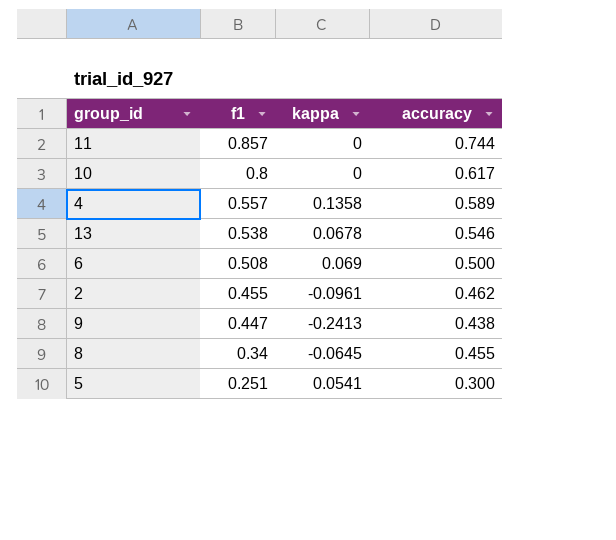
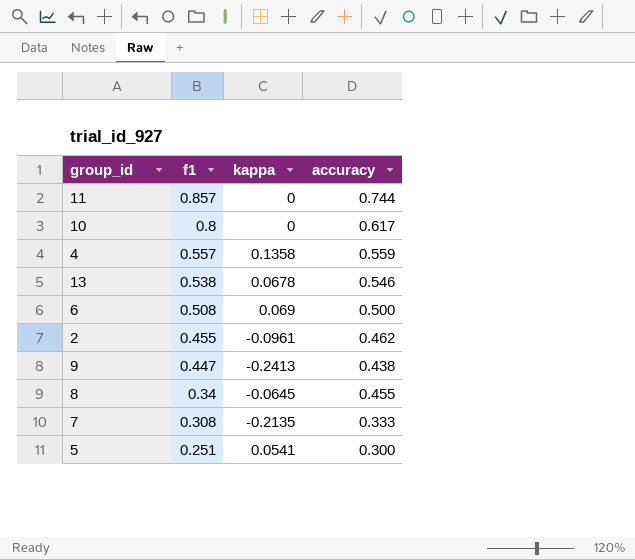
4 | accuracy: 0.589 -> 0.559
row 7: none -> 0.308 | -0.2135 | 0.333

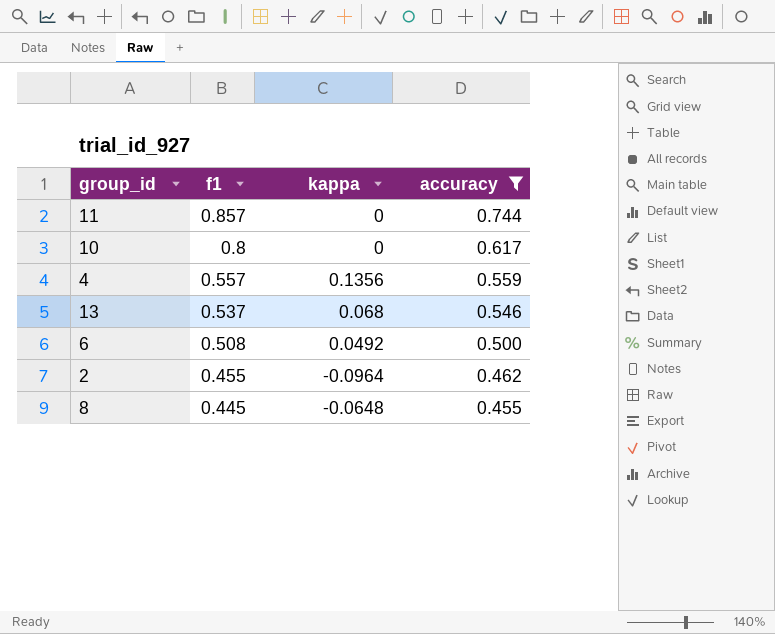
filter: none -> accuracy >= 0.455
4 | kappa: 0.1358 -> 0.1356
13 | f1: 0.538 -> 0.537
13 | kappa: 0.0678 -> 0.068
6 | kappa: 0.069 -> 0.0492
2 | kappa: -0.0961 -> -0.0964
8 | f1: 0.34 -> 0.445
8 | kappa: -0.0645 -> -0.0648

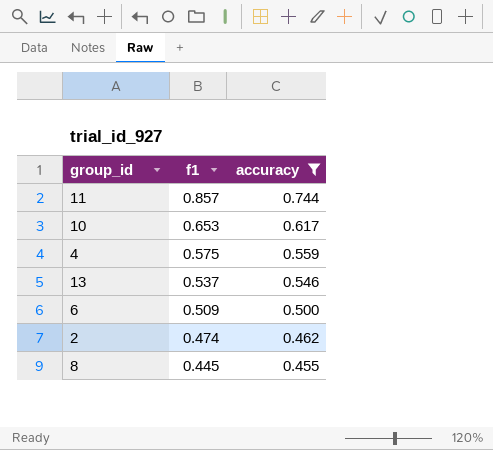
column kappa | position: 3 -> none
10 | f1: 0.8 -> 0.653
4 | f1: 0.557 -> 0.575
6 | f1: 0.508 -> 0.509
2 | f1: 0.455 -> 0.474

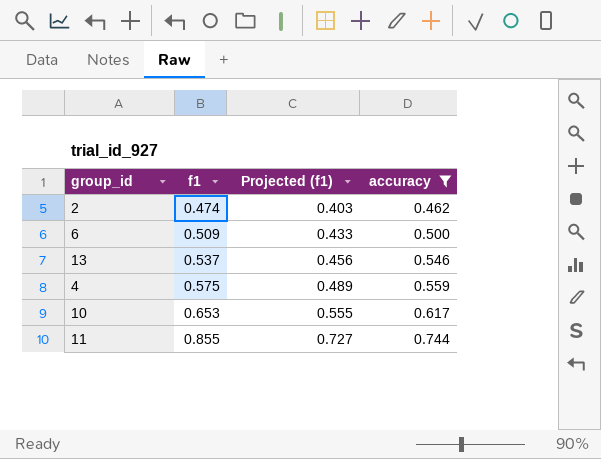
row order: f1 descending -> f1 ascending
column Projected (f1) | formula: none -> [f1] * 0.85
row 8: 0.445 | 0.455 -> none
11 | f1: 0.857 -> 0.855

